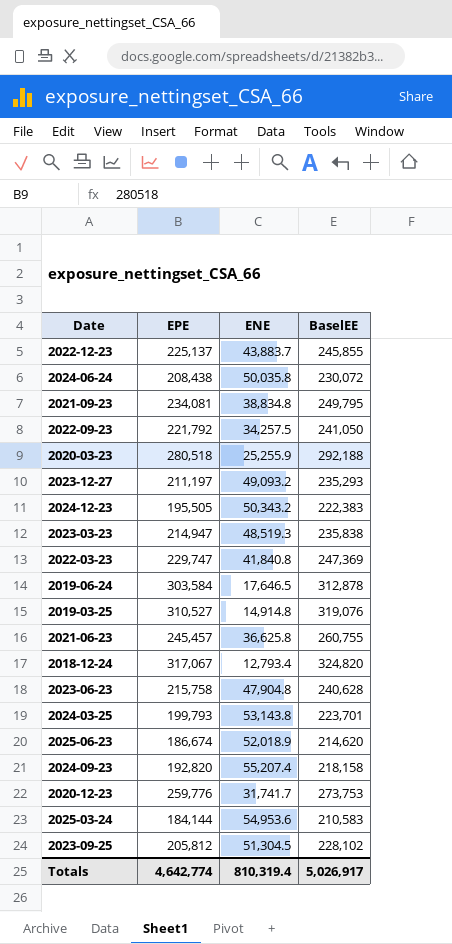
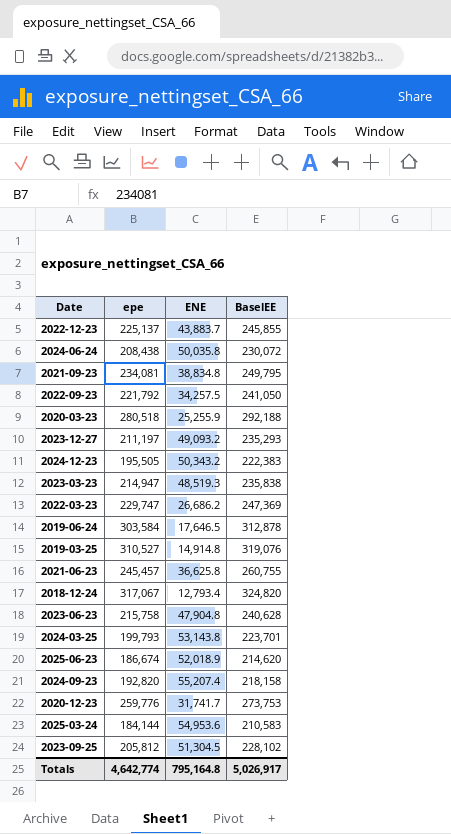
column name: EPE -> epe
2022-03-23 | ENE: 41,840.8 -> 26,686.2
Totals | ENE: 810,319.4 -> 795,164.8

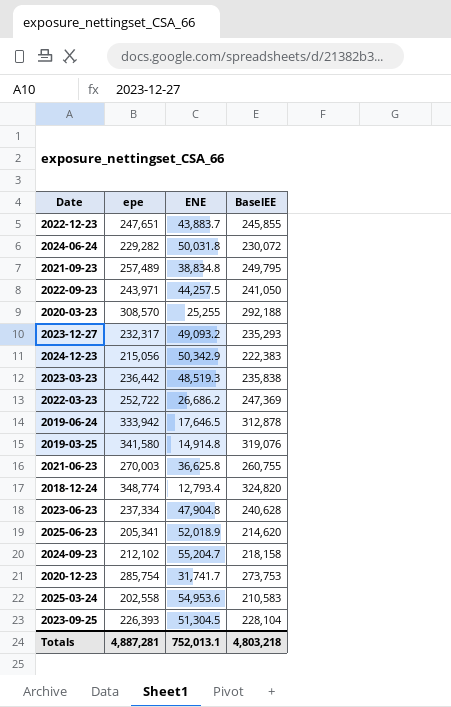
row 2024-03-25: 199,793 | 53,143.8 | 223,701 -> none
2022-12-23 | epe: 225,137 -> 247,651
2024-06-24 | epe: 208,438 -> 229,282
2024-06-24 | ENE: 50,035.8 -> 50,031.8
2021-09-23 | epe: 234,081 -> 257,489
2022-09-23 | epe: 221,792 -> 243,971
2022-09-23 | ENE: 34,257.5 -> 44,257.5
2020-03-23 | epe: 280,518 -> 308,570
2020-03-23 | ENE: 25,255.9 -> 25,255
2023-12-27 | epe: 211,197 -> 232,317
2024-12-23 | epe: 195,505 -> 215,056
2024-12-23 | ENE: 50,343.2 -> 50,342.9
2023-03-23 | epe: 214,947 -> 236,442
2022-03-23 | epe: 229,747 -> 252,722
2019-06-24 | epe: 303,584 -> 333,942
2019-03-25 | epe: 310,527 -> 341,580
2021-06-23 | epe: 245,457 -> 270,003
2018-12-24 | epe: 317,067 -> 348,774
2023-06-23 | epe: 215,758 -> 237,334
2025-06-23 | epe: 186,674 -> 205,341
2024-09-23 | epe: 192,820 -> 212,102
2024-09-23 | ENE: 55,207.4 -> 55,204.7
2020-12-23 | epe: 259,776 -> 285,754
2025-03-24 | epe: 184,144 -> 202,558
2023-09-25 | epe: 205,812 -> 226,393
2023-09-25 | BaselEE: 228,102 -> 228,104
Totals | epe: 4,642,774 -> 4,887,281
Totals | ENE: 795,164.8 -> 752,013.1
Totals | BaselEE: 5,026,917 -> 4,803,218

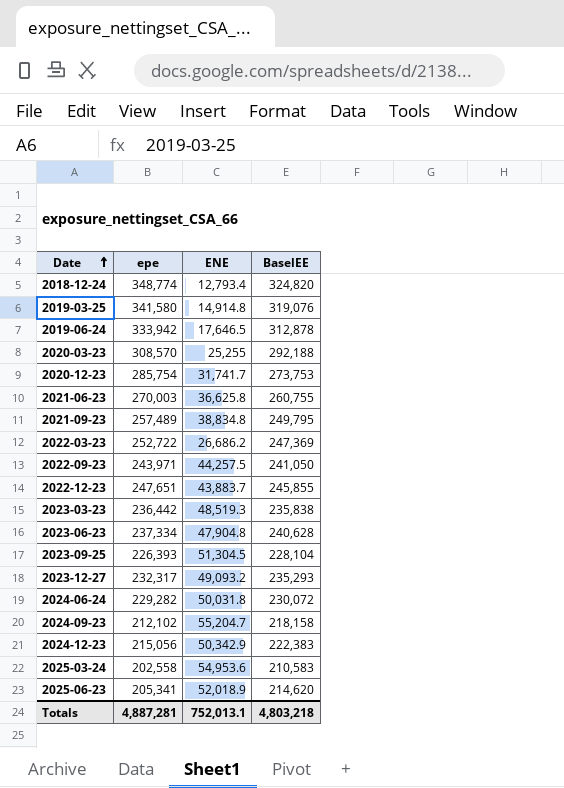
row order: none -> Date ascending

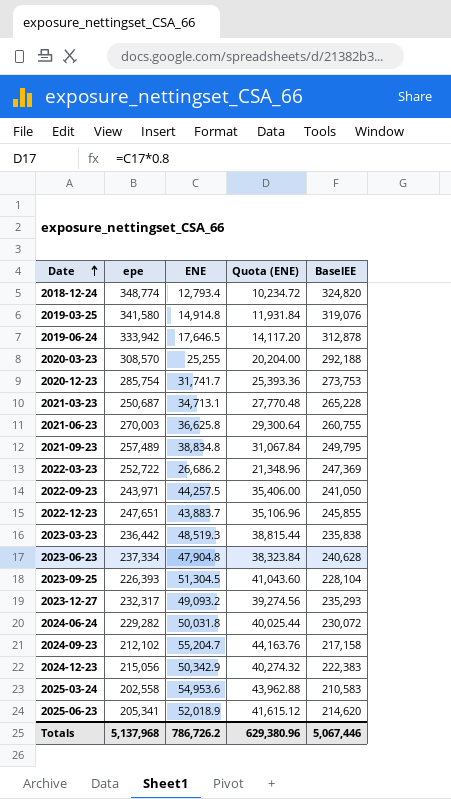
column Quota (ENE) | formula: none -> [ENE] * 0.8
row 2021-03-23: none -> 250,687 | 34,713.1 | 27,770.48 | 265,228
2024-09-23 | BaselEE: 218,158 -> 217,158
Totals | epe: 4,887,281 -> 5,137,968
Totals | ENE: 752,013.1 -> 786,726.2
Totals | BaselEE: 4,803,218 -> 5,067,446

